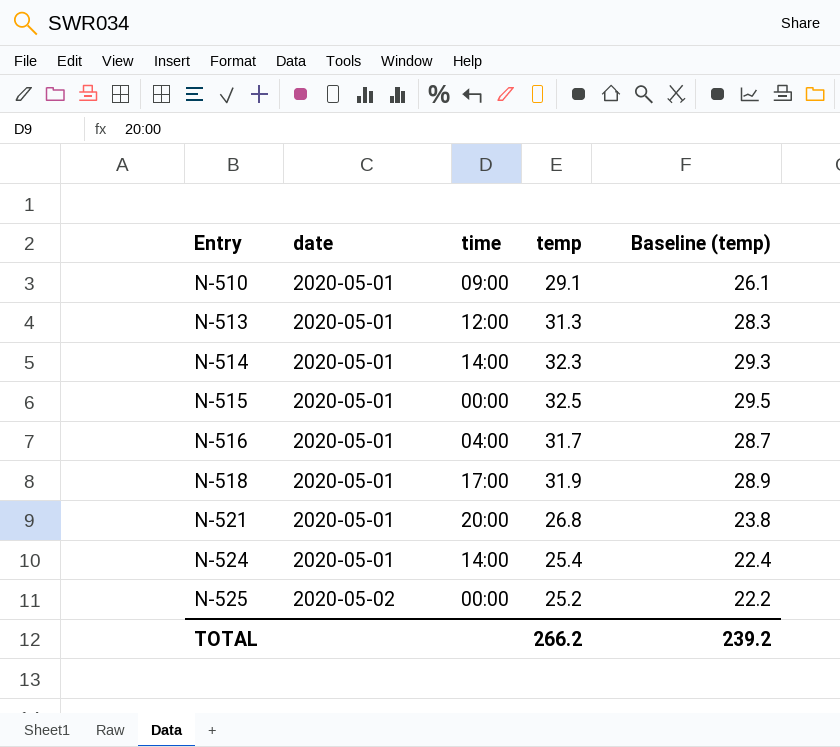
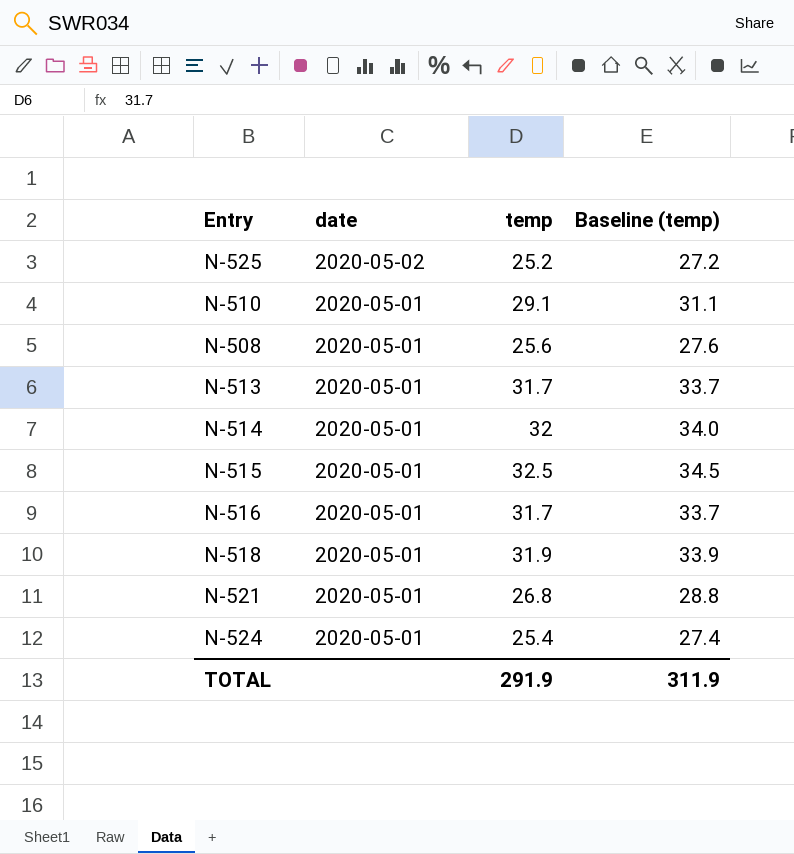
row order: Entry ascending -> date descending
column time | position: 3 -> none
column Baseline (temp) | formula: [temp] - 3 -> [temp] + 2
row N-508: none -> 2020-05-01 | 25.6 | 27.6
N-513 | temp: 31.3 -> 31.7
N-514 | temp: 32.3 -> 32
TOTAL | temp: 266.2 -> 291.9
TOTAL | Baseline (temp): 239.2 -> 311.9

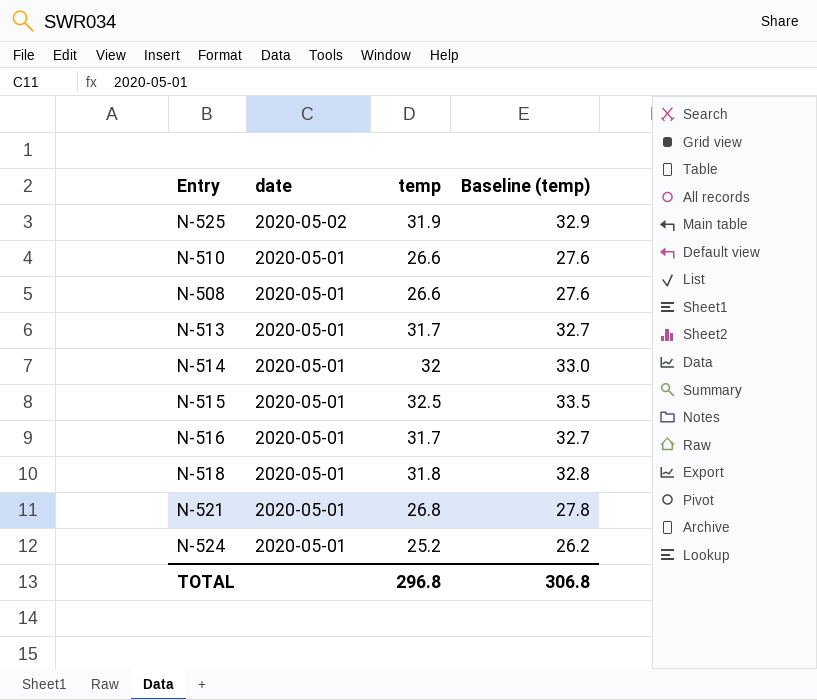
column Baseline (temp) | formula: [temp] + 2 -> [temp] + 1
N-525 | temp: 25.2 -> 31.9
N-510 | temp: 29.1 -> 26.6
N-508 | temp: 25.6 -> 26.6
N-518 | temp: 31.9 -> 31.8
N-524 | temp: 25.4 -> 25.2
TOTAL | temp: 291.9 -> 296.8
TOTAL | Baseline (temp): 311.9 -> 306.8

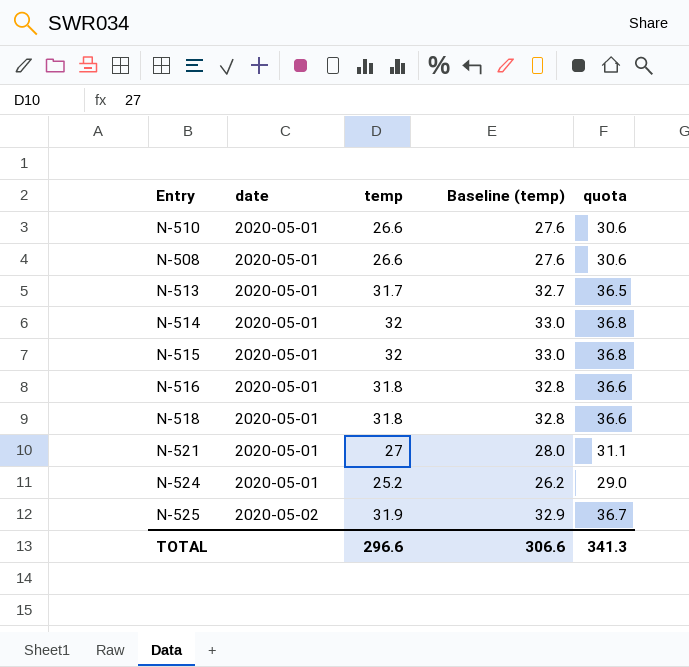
row order: date descending -> date ascending
column quota | formula: none -> [temp] * 1.15
N-515 | temp: 32.5 -> 32
N-515 | Baseline (temp): 33.5 -> 33.0
N-516 | temp: 31.7 -> 31.8
N-516 | Baseline (temp): 32.7 -> 32.8
N-521 | temp: 26.8 -> 27
N-521 | Baseline (temp): 27.8 -> 28.0
TOTAL | temp: 296.8 -> 296.6
TOTAL | Baseline (temp): 306.8 -> 306.6

